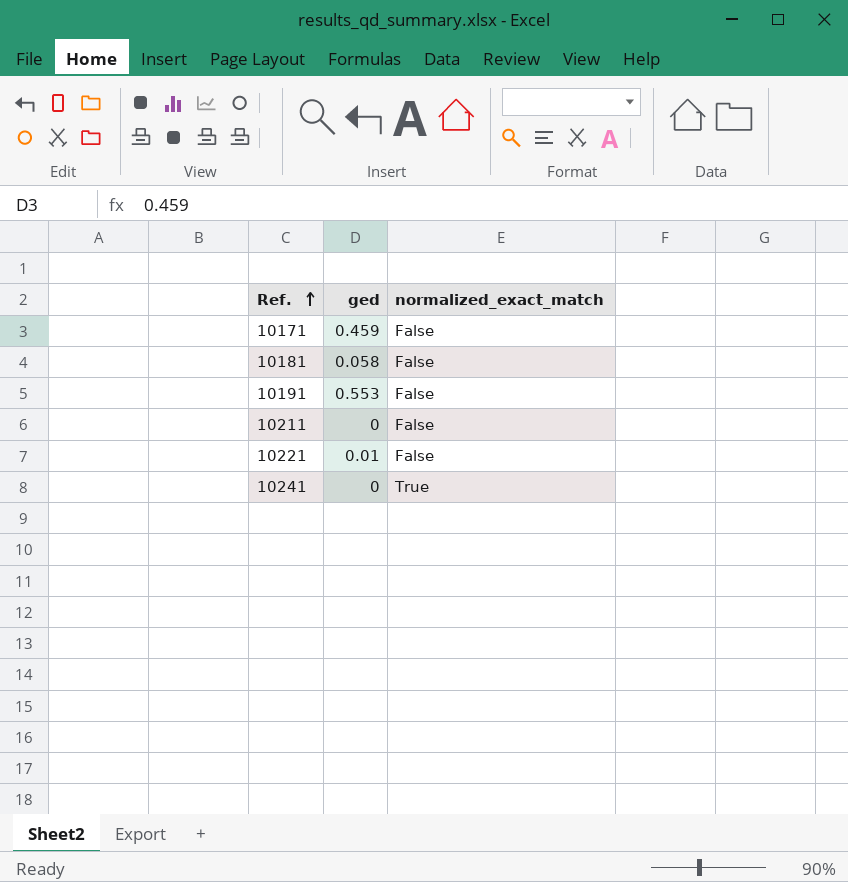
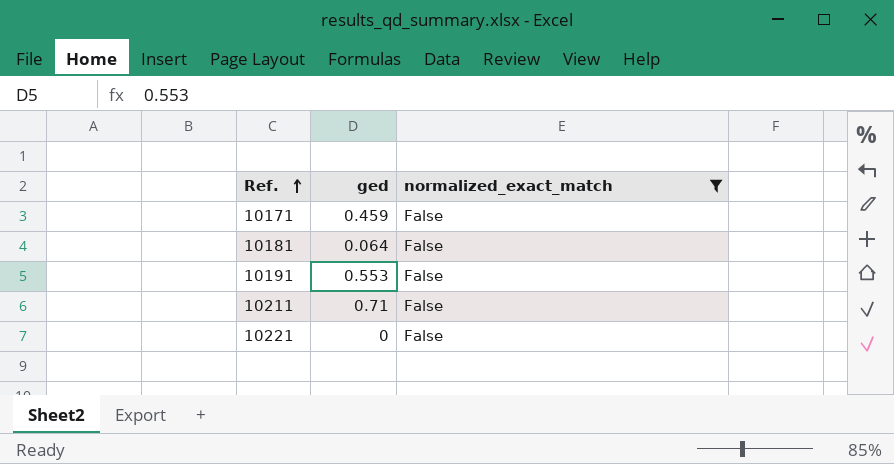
filter: none -> normalized_exact_match = False
10181 | ged: 0.058 -> 0.064
10211 | ged: 0 -> 0.71
10221 | ged: 0.01 -> 0

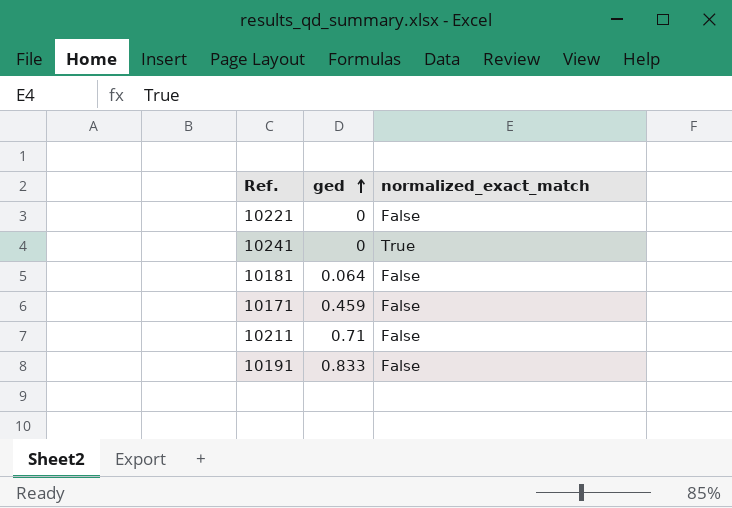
filter: normalized_exact_match = False -> none
row order: Ref. ascending -> ged ascending
10191 | ged: 0.553 -> 0.833

